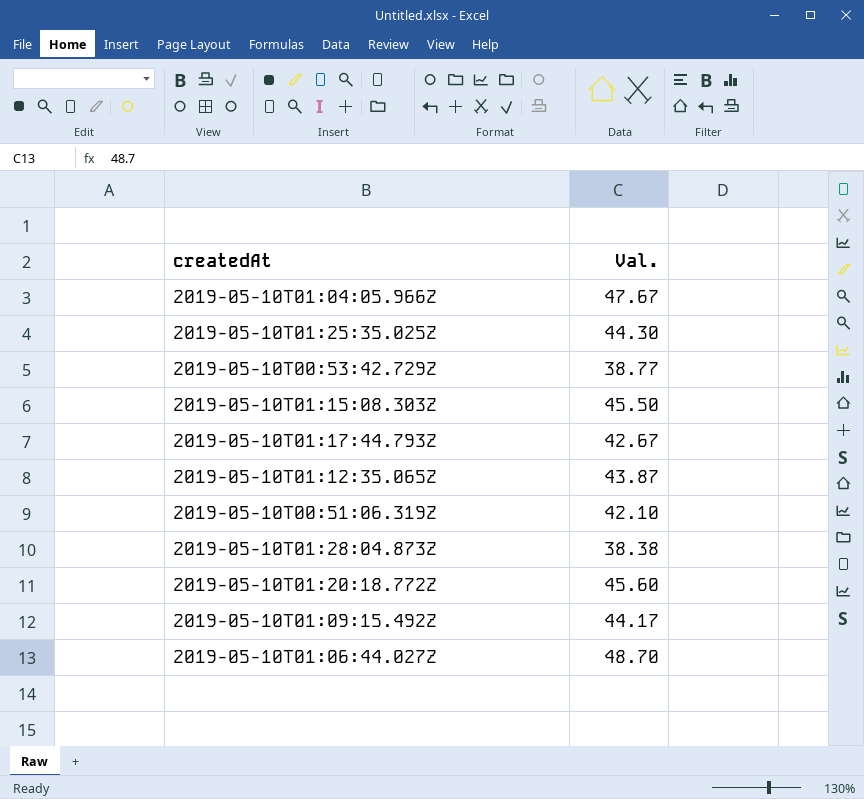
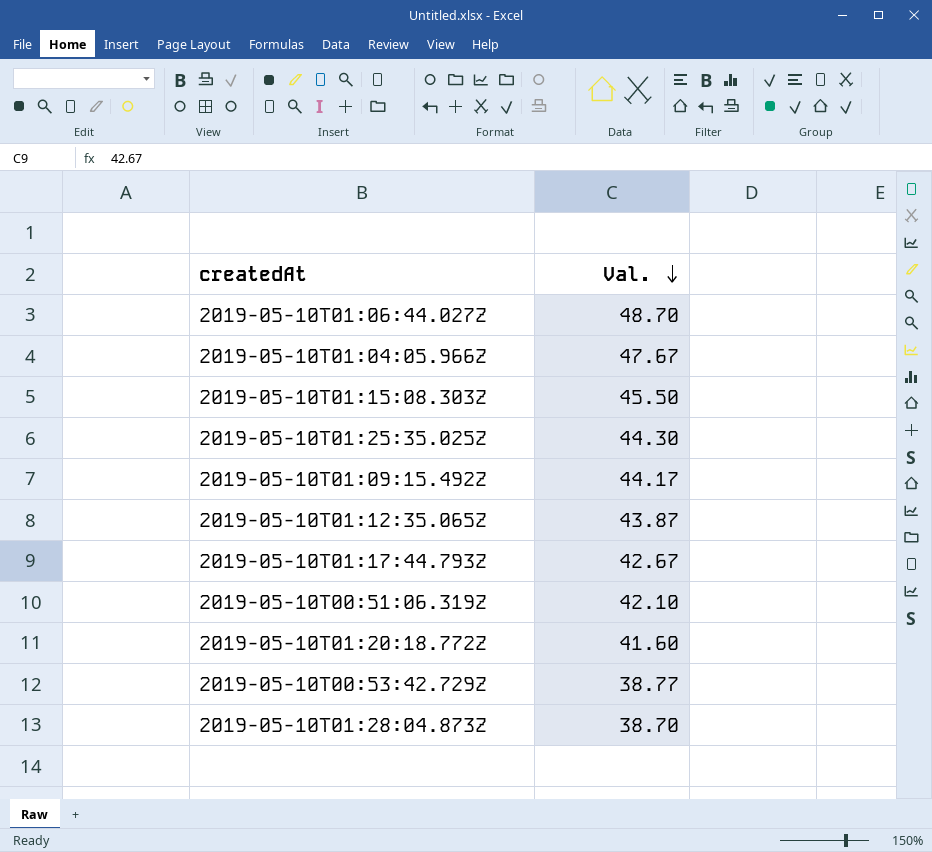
row order: none -> Val. descending
2019-05-10T01:20:18.772Z | Val.: 45.60 -> 41.60
2019-05-10T01:28:04.873Z | Val.: 38.38 -> 38.70

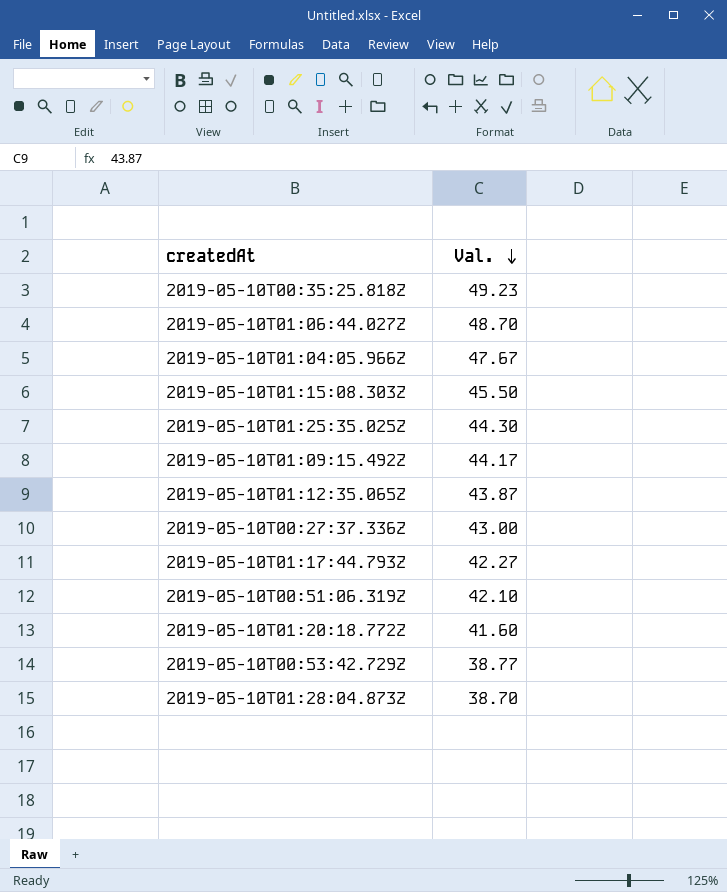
row 2019-05-10T00:35:25.818Z: none -> 49.23
row 2019-05-10T00:27:37.336Z: none -> 43.00
2019-05-10T01:17:44.793Z | Val.: 42.67 -> 42.27

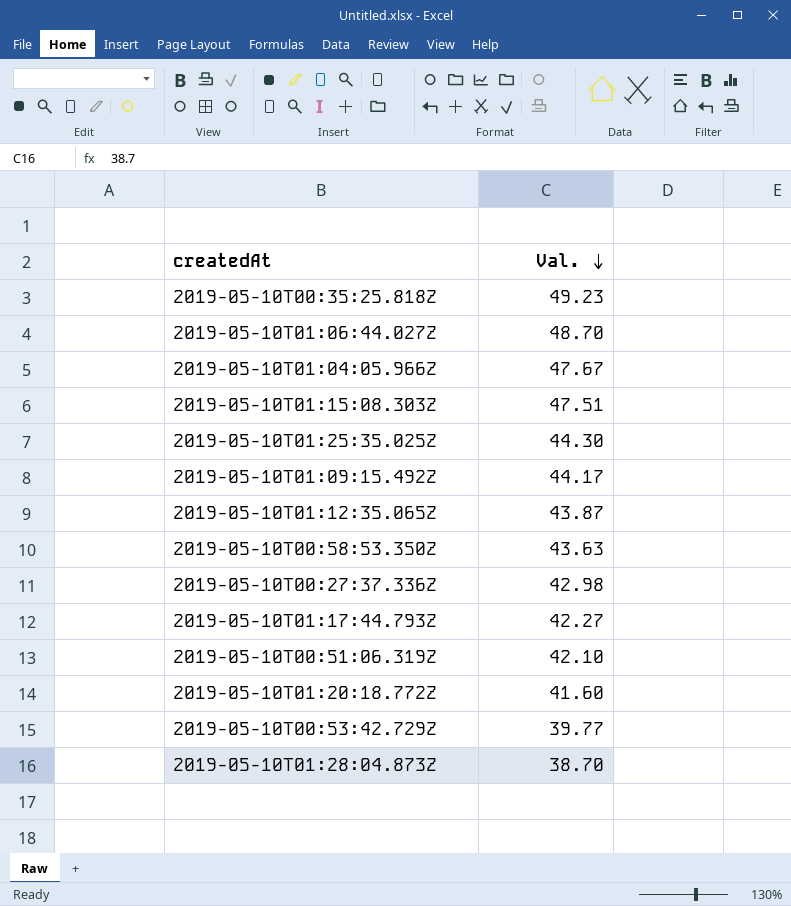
2019-05-10T01:15:08.303Z | Val.: 45.50 -> 47.51
row 2019-05-10T00:58:53.350Z: none -> 43.63
2019-05-10T00:27:37.336Z | Val.: 43.00 -> 42.98
2019-05-10T00:53:42.729Z | Val.: 38.77 -> 39.77

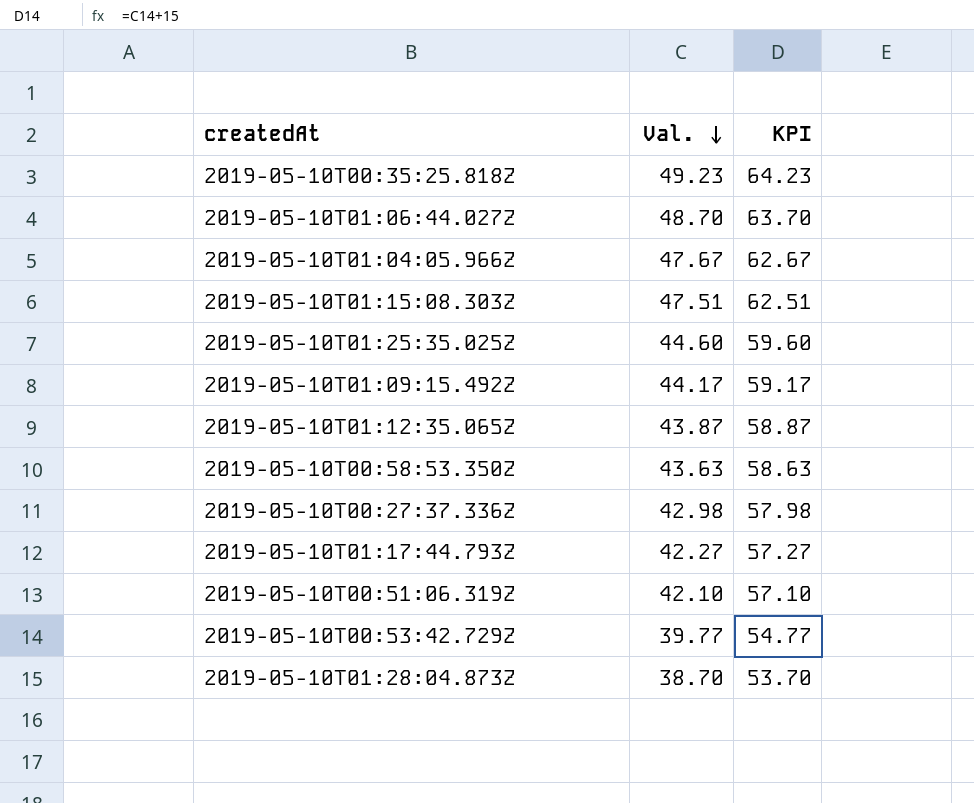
column KPI | formula: none -> [Val.] + 15
row 2019-05-10T01:20:18.772Z: 41.60 -> none
2019-05-10T01:25:35.025Z | Val.: 44.30 -> 44.60

